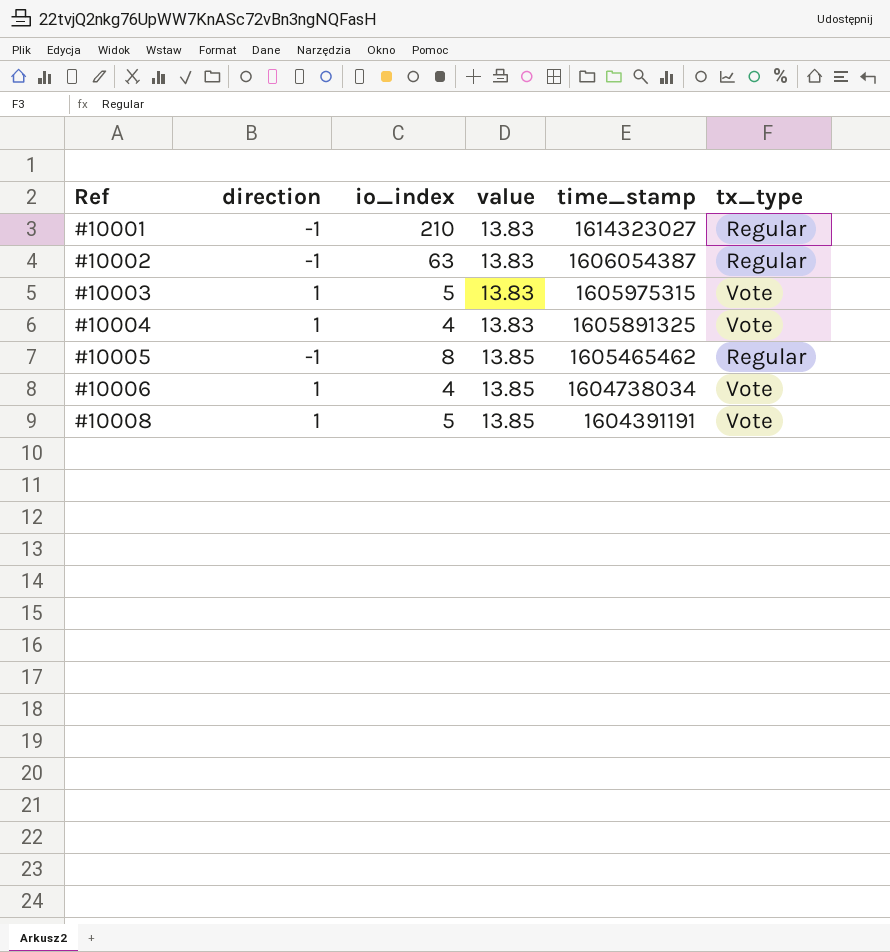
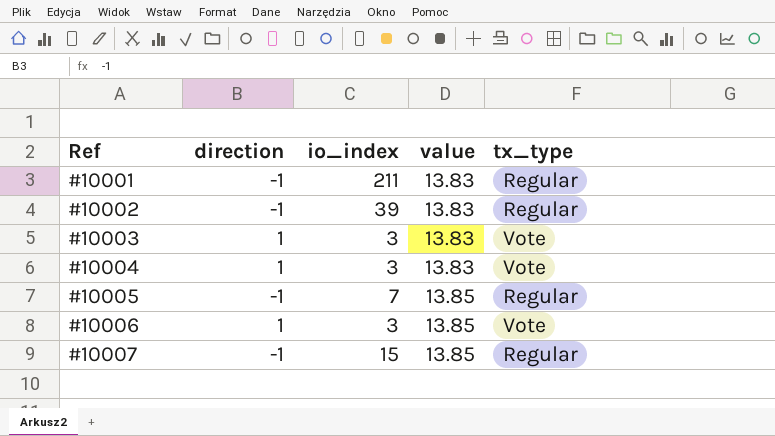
column time_stamp | position: 5 -> none
row #10008: 1 | 5 | 13.85 | 1604391191 | Vote -> none
#10001 | io_index: 210 -> 211
#10002 | io_index: 63 -> 39
#10003 | io_index: 5 -> 3
#10004 | io_index: 4 -> 3
#10005 | io_index: 8 -> 7
#10006 | io_index: 4 -> 3
row #10007: none -> -1 | 15 | 13.85 | Regular

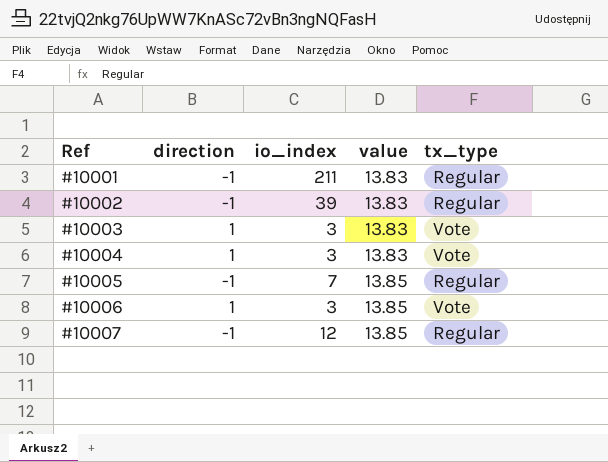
#10007 | io_index: 15 -> 12

